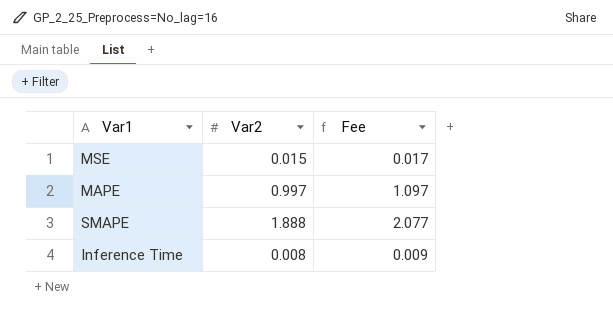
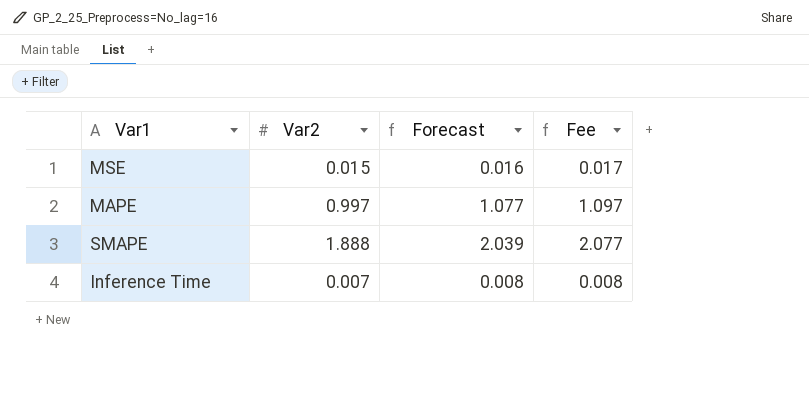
column Forecast | formula: none -> [Var2] * 1.08
Inference Time | Var2: 0.008 -> 0.007
Inference Time | Fee: 0.009 -> 0.008

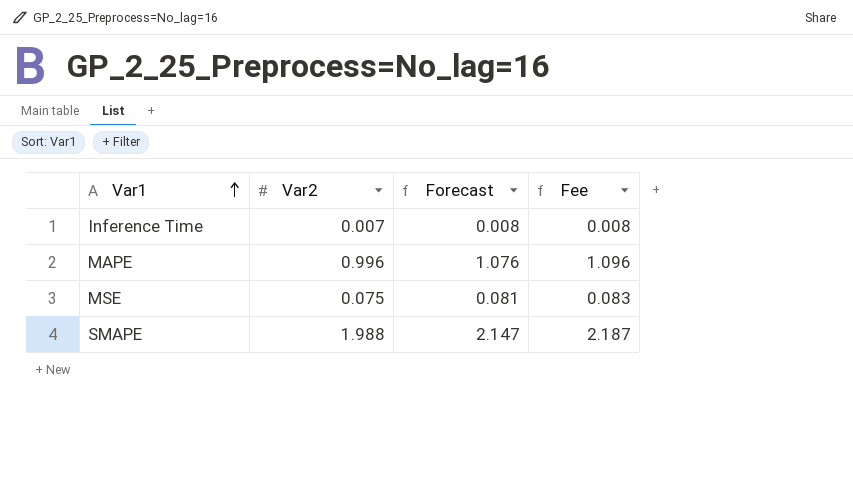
row order: none -> Var1 ascending
MAPE | Var2: 0.997 -> 0.996
MAPE | Forecast: 1.077 -> 1.076
MAPE | Fee: 1.097 -> 1.096
MSE | Var2: 0.015 -> 0.075
MSE | Forecast: 0.016 -> 0.081
MSE | Fee: 0.017 -> 0.083
SMAPE | Var2: 1.888 -> 1.988
SMAPE | Forecast: 2.039 -> 2.147
SMAPE | Fee: 2.077 -> 2.187

